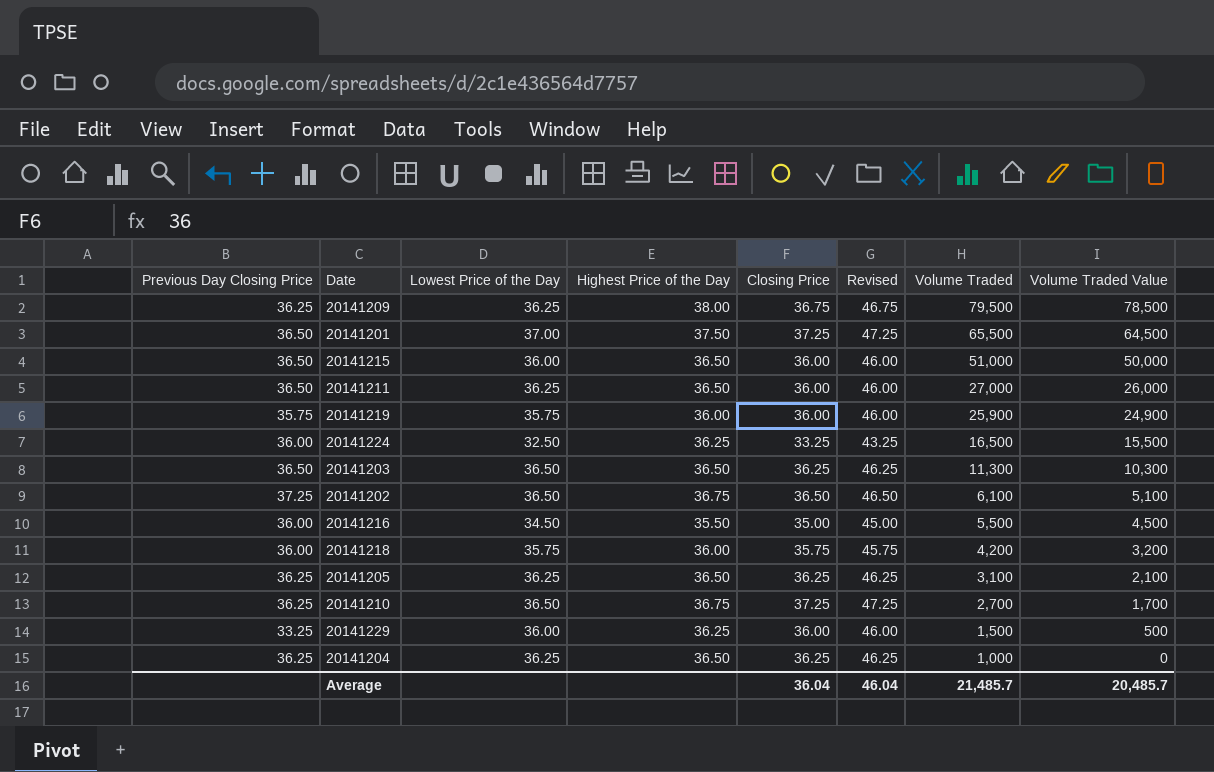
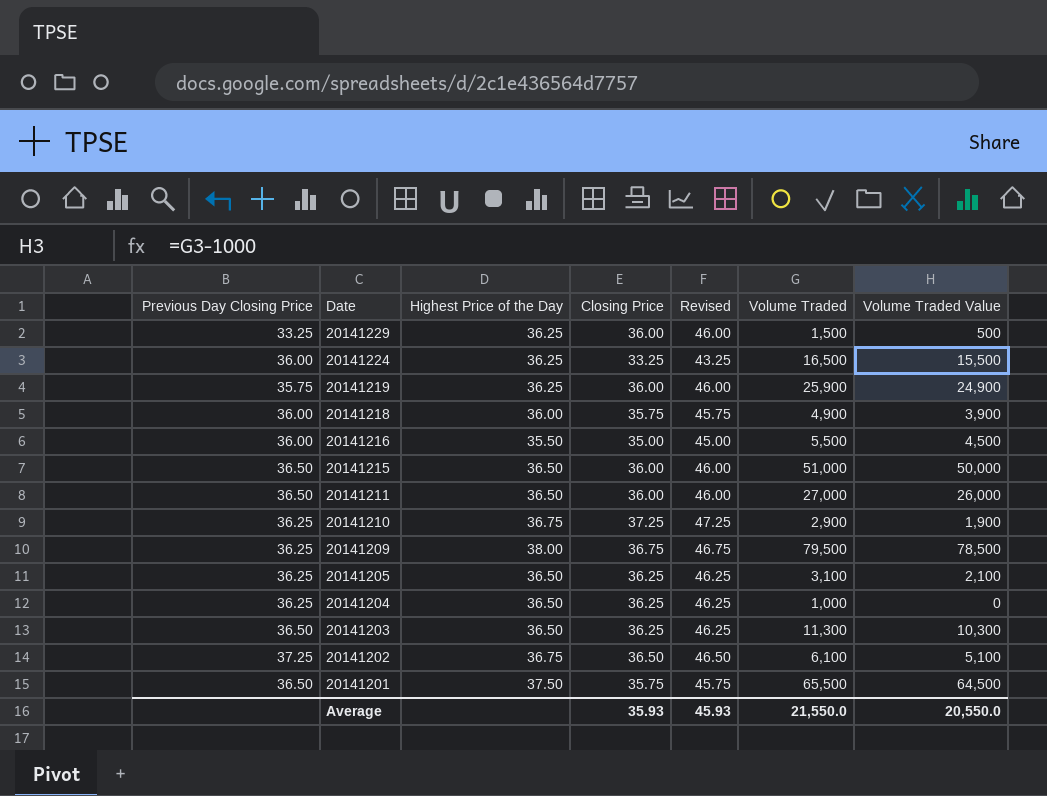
row order: Volume Traded descending -> Date descending
column Lowest Price of the Day | position: 3 -> none
20141219 | Highest Price of the Day: 36.00 -> 36.25
20141218 | Volume Traded: 4,200 -> 4,900
20141218 | Volume Traded Value: 3,200 -> 3,900
20141210 | Volume Traded: 2,700 -> 2,900
20141210 | Volume Traded Value: 1,700 -> 1,900
20141201 | Closing Price: 37.25 -> 35.75
20141201 | Revised: 47.25 -> 45.75
Average | Closing Price: 36.04 -> 35.93
Average | Revised: 46.04 -> 45.93
Average | Volume Traded: 21,485.7 -> 21,550.0
Average | Volume Traded Value: 20,485.7 -> 20,550.0

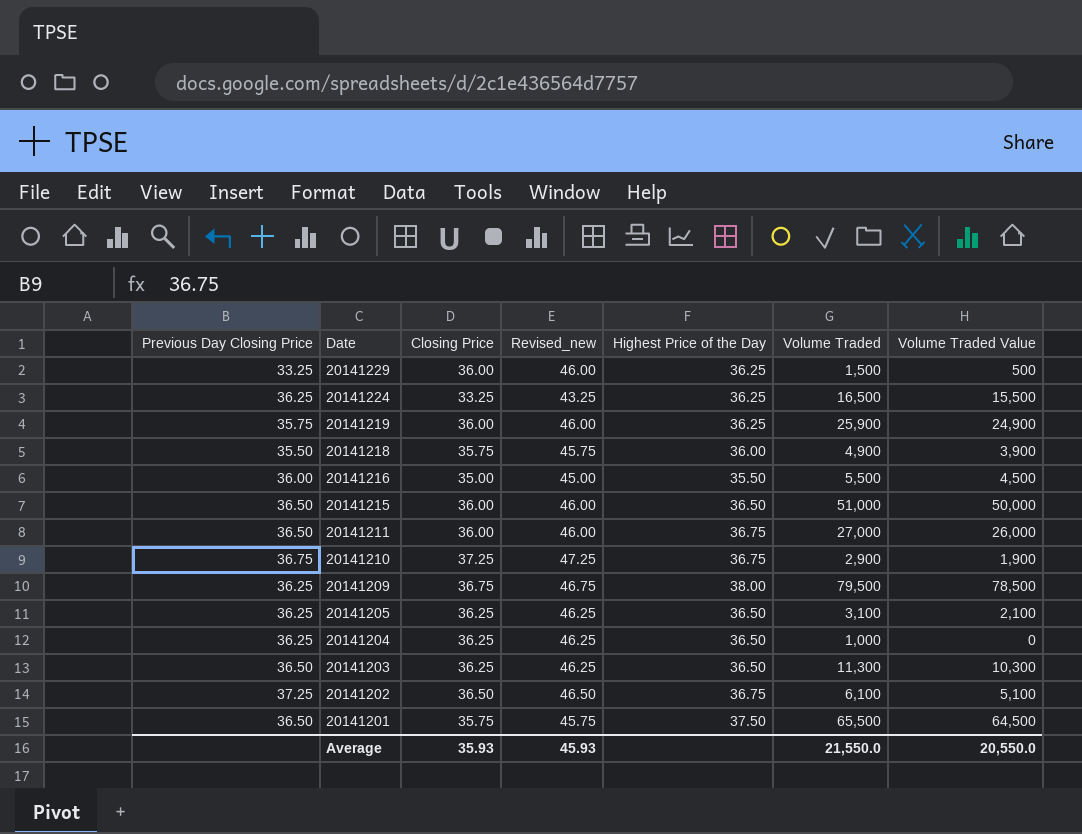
column name: Revised -> Revised_new
column Highest Price of the Day | position: 3 -> 5
20141224 | Previous Day Closing Price: 36.00 -> 36.25
20141218 | Previous Day Closing Price: 36.00 -> 35.50
20141211 | Highest Price of the Day: 36.50 -> 36.75
20141210 | Previous Day Closing Price: 36.25 -> 36.75

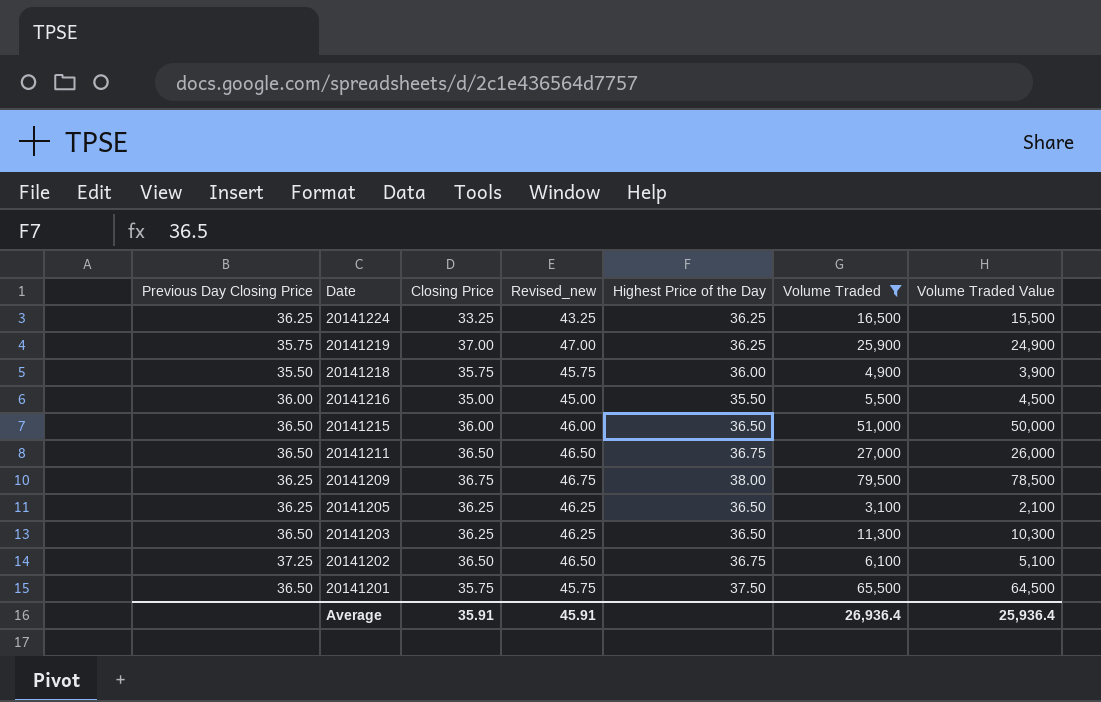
filter: none -> Volume Traded >= 3,100
20141219 | Closing Price: 36.00 -> 37.00
20141219 | Revised_new: 46.00 -> 47.00
20141211 | Closing Price: 36.00 -> 36.50
20141211 | Revised_new: 46.00 -> 46.50
Average | Closing Price: 35.93 -> 35.91
Average | Revised_new: 45.93 -> 45.91
Average | Volume Traded: 21,550.0 -> 26,936.4
Average | Volume Traded Value: 20,550.0 -> 25,936.4

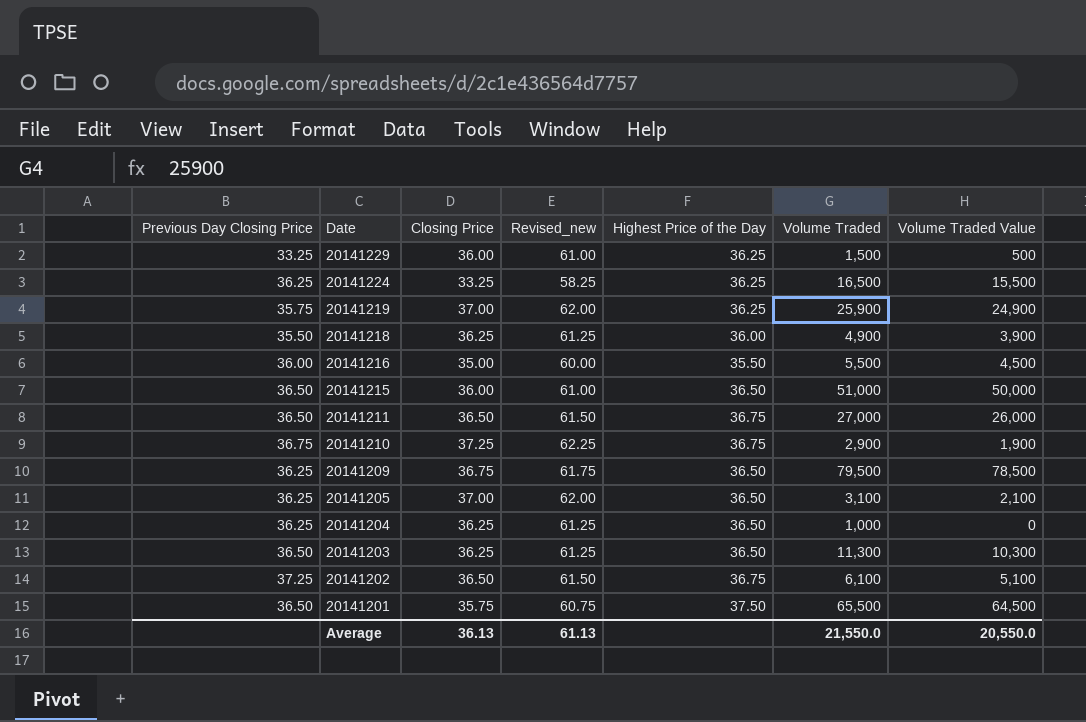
filter: Volume Traded >= 3,100 -> none
column Revised_new | formula: [Closing Price] + 10 -> [Closing Price] + 25
20141218 | Closing Price: 35.75 -> 36.25
20141209 | Highest Price of the Day: 38.00 -> 36.50
20141205 | Closing Price: 36.25 -> 37.00
Average | Closing Price: 35.91 -> 36.13
Average | Revised_new: 45.91 -> 61.13
Average | Volume Traded: 26,936.4 -> 21,550.0
Average | Volume Traded Value: 25,936.4 -> 20,550.0

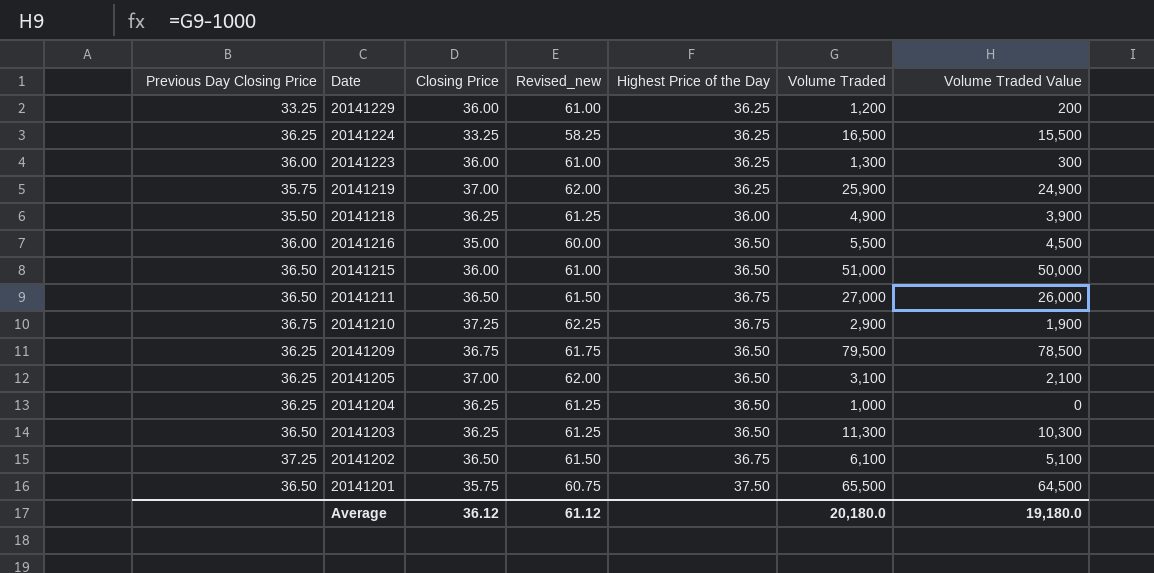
20141229 | Volume Traded: 1,500 -> 1,200
20141229 | Volume Traded Value: 500 -> 200
row 20141223: none -> 36.00 | 36.00 | 61.00 | 36.25 | 1,300 | 300
20141216 | Highest Price of the Day: 35.50 -> 36.50
Average | Closing Price: 36.13 -> 36.12
Average | Revised_new: 61.13 -> 61.12
Average | Volume Traded: 21,550.0 -> 20,180.0
Average | Volume Traded Value: 20,550.0 -> 19,180.0

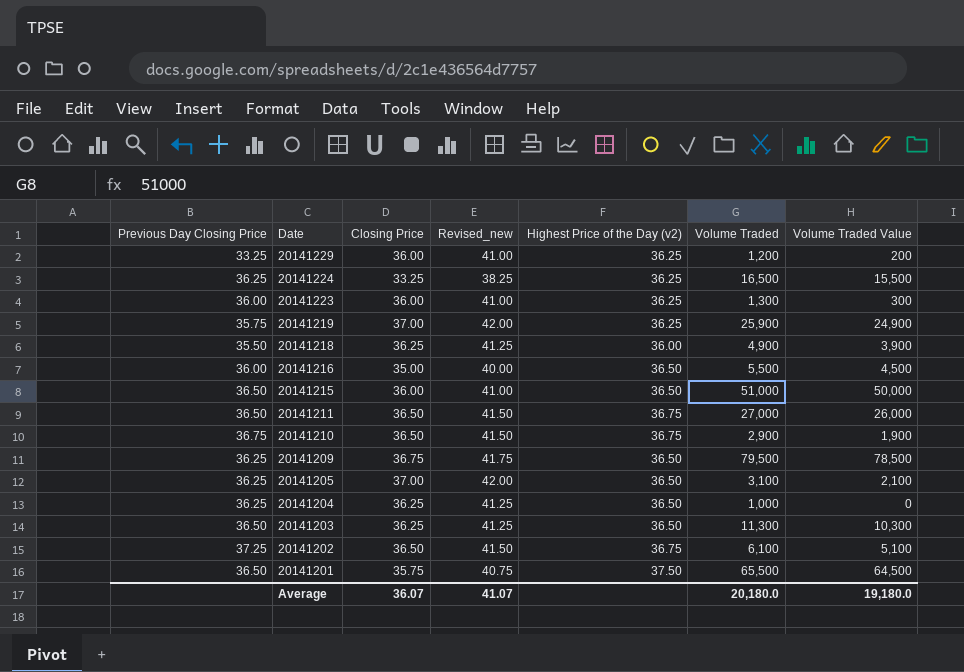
column Revised_new | formula: [Closing Price] + 25 -> [Closing Price] + 5
column name: Highest Price of the Day -> Highest Price of the Day (v2)
20141210 | Closing Price: 37.25 -> 36.50
Average | Closing Price: 36.12 -> 36.07
Average | Revised_new: 61.12 -> 41.07

